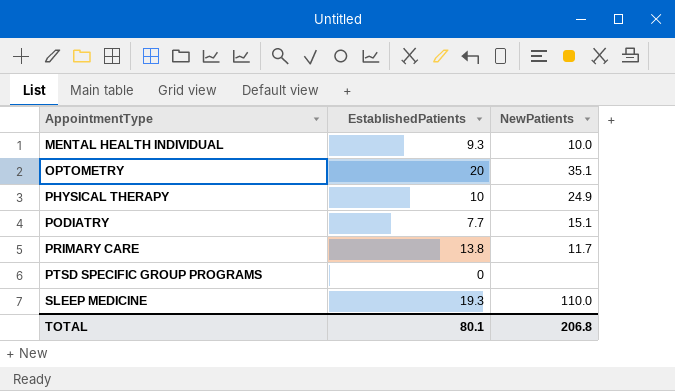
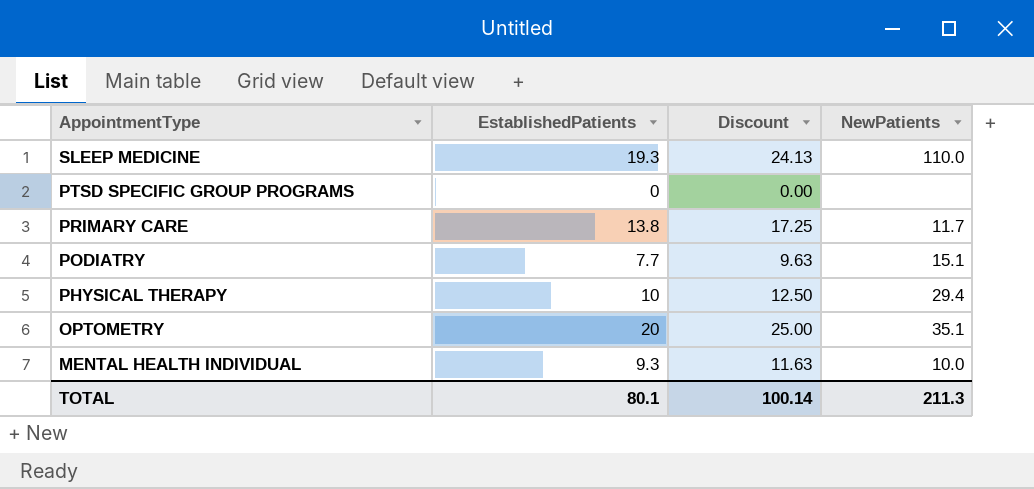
row order: AppointmentType ascending -> AppointmentType descending
column Discount | formula: none -> [EstablishedPatients] * 1.25
PHYSICAL THERAPY | NewPatients: 24.9 -> 29.4
TOTAL | NewPatients: 206.8 -> 211.3

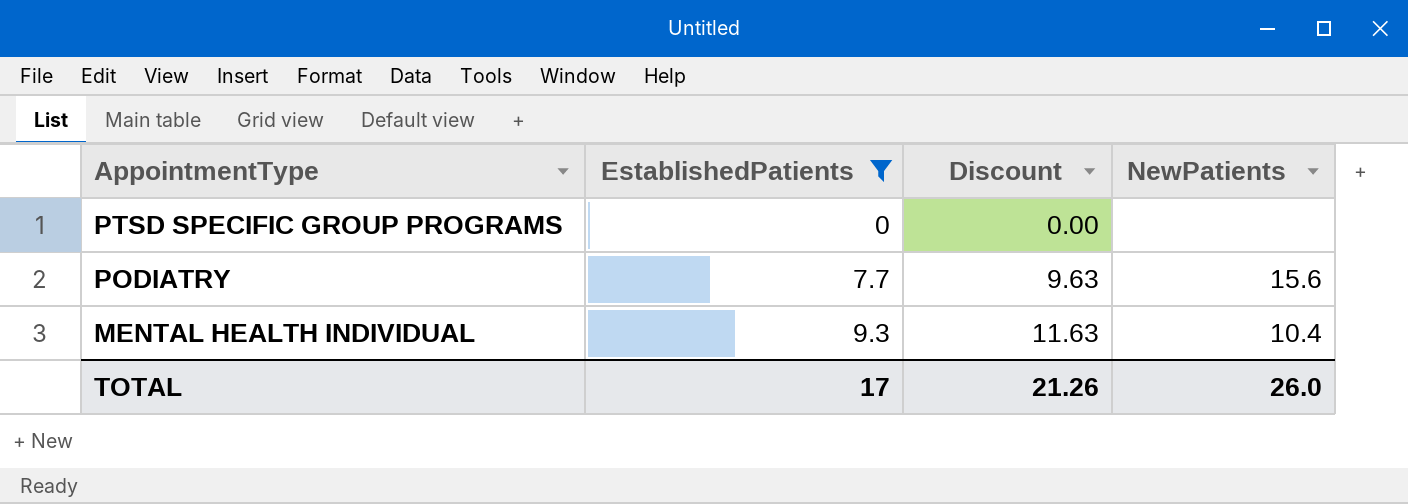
filter: none -> EstablishedPatients <= 9.3
PODIATRY | NewPatients: 15.1 -> 15.6
MENTAL HEALTH INDIVIDUAL | NewPatients: 10.0 -> 10.4
TOTAL | EstablishedPatients: 80.1 -> 17
TOTAL | Discount: 100.14 -> 21.26
TOTAL | NewPatients: 211.3 -> 26.0

